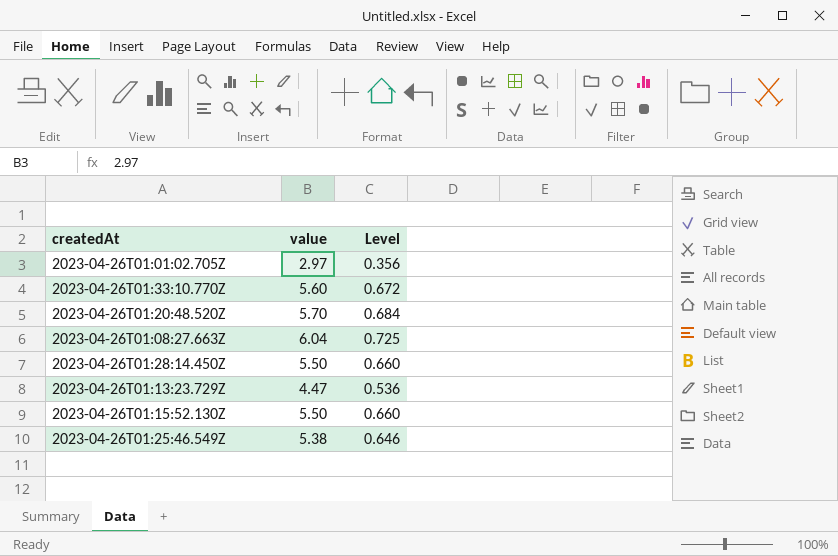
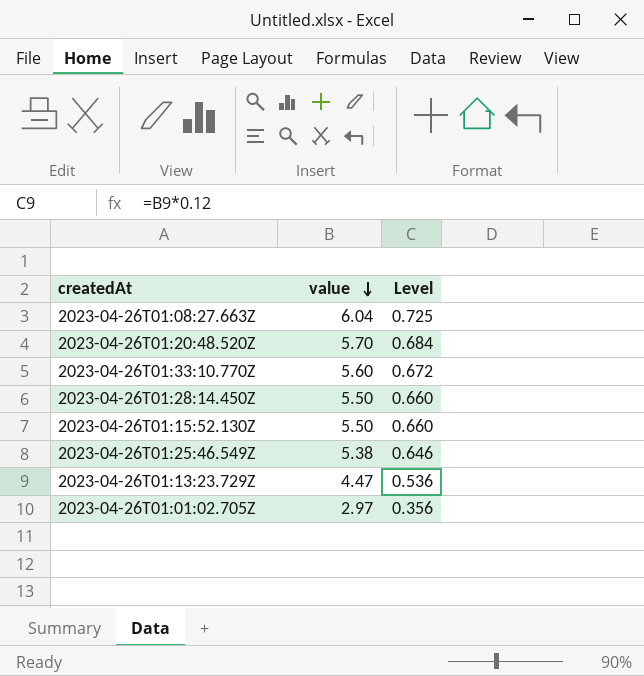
row order: none -> value descending

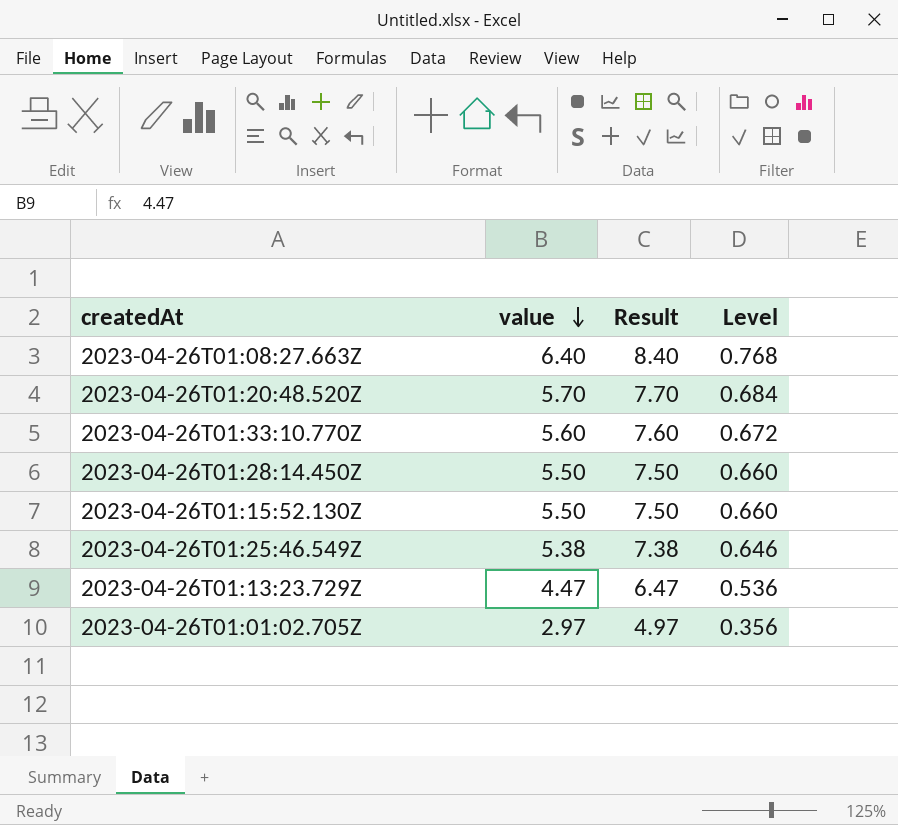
column Result | formula: none -> [value] + 2
2023-04-26T01:08:27.663Z | value: 6.04 -> 6.40
2023-04-26T01:08:27.663Z | Level: 0.725 -> 0.768

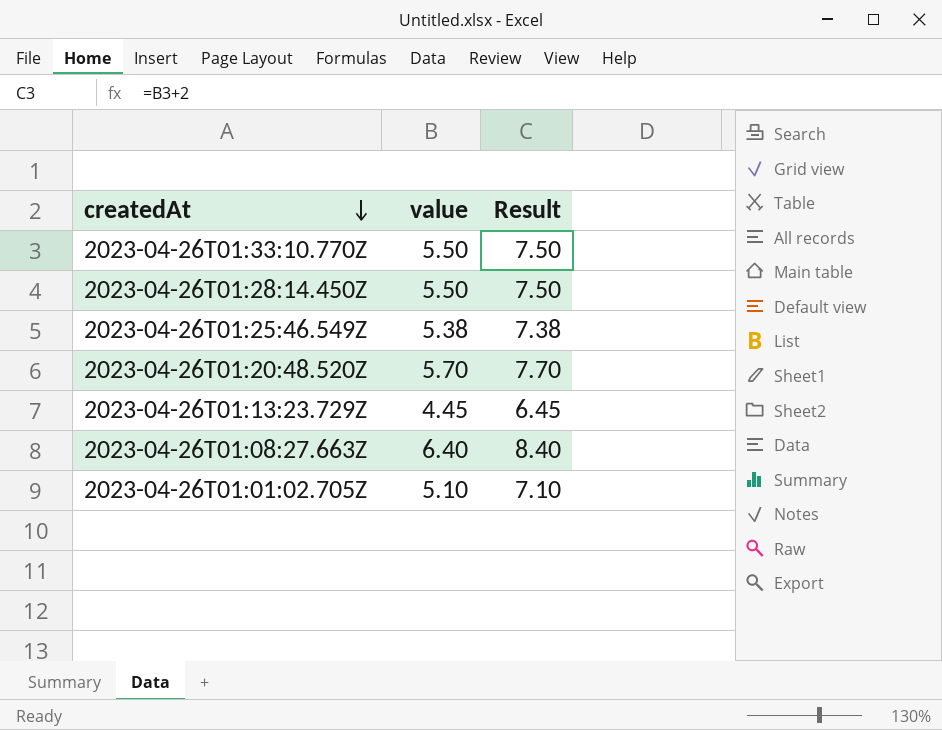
row order: value descending -> createdAt descending
column Level | formula: [value] * 0.12 -> none
row 2023-04-26T01:15:52.130Z: 5.50 | 7.50 | 0.660 -> none
2023-04-26T01:33:10.770Z | value: 5.60 -> 5.50
2023-04-26T01:33:10.770Z | Result: 7.60 -> 7.50
2023-04-26T01:13:23.729Z | value: 4.47 -> 4.45
2023-04-26T01:13:23.729Z | Result: 6.47 -> 6.45
2023-04-26T01:01:02.705Z | value: 2.97 -> 5.10
2023-04-26T01:01:02.705Z | Result: 4.97 -> 7.10

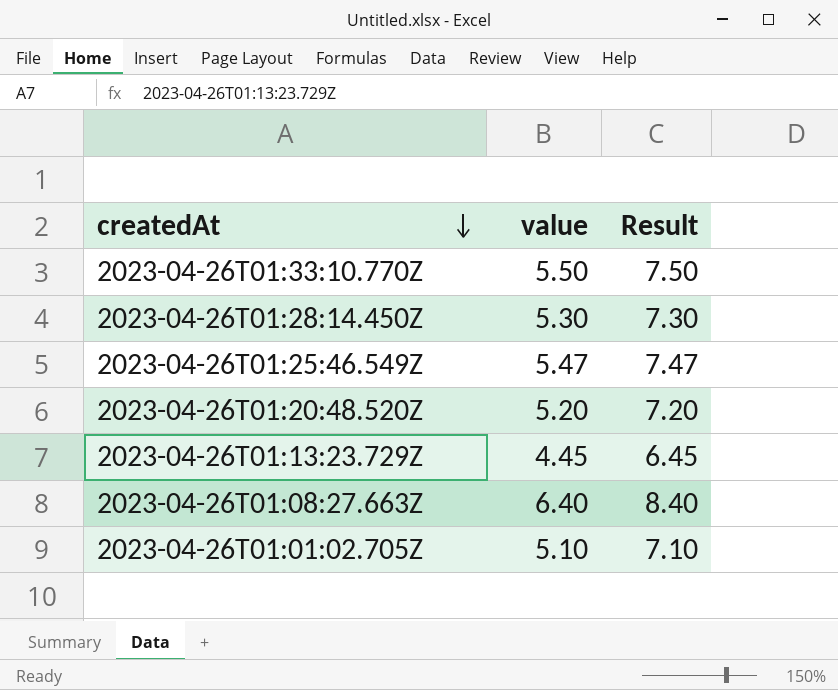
2023-04-26T01:28:14.450Z | value: 5.50 -> 5.30
2023-04-26T01:28:14.450Z | Result: 7.50 -> 7.30
2023-04-26T01:25:46.549Z | value: 5.38 -> 5.47
2023-04-26T01:25:46.549Z | Result: 7.38 -> 7.47
2023-04-26T01:20:48.520Z | value: 5.70 -> 5.20
2023-04-26T01:20:48.520Z | Result: 7.70 -> 7.20

